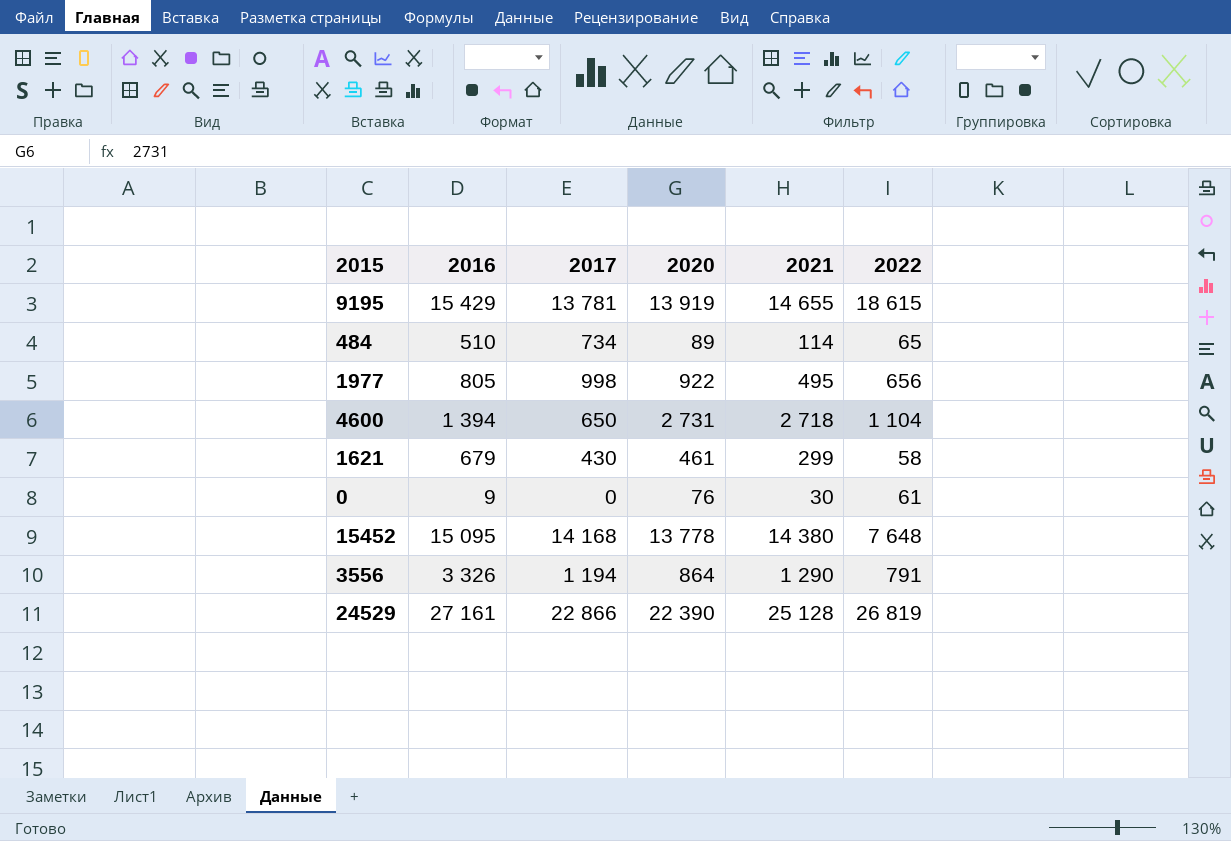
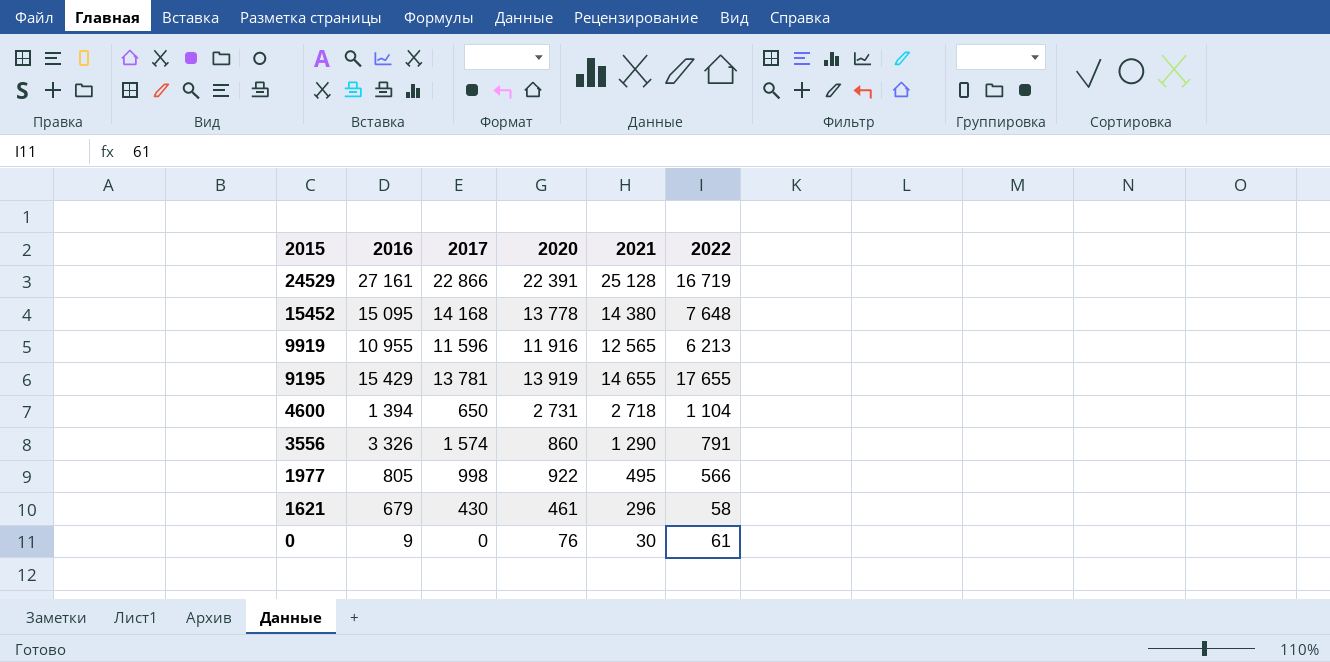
row order: none -> 2015 descending
row 484: 510 | 734 | 89 | 114 | 65 -> none
24529 | 2020: 22 390 -> 22 391
24529 | 2022: 26 819 -> 16 719
row 9919: none -> 10 955 | 11 596 | 11 916 | 12 565 | 6 213
9195 | 2022: 18 615 -> 17 655
3556 | 2017: 1 194 -> 1 574
3556 | 2020: 864 -> 860
1977 | 2022: 656 -> 566
1621 | 2021: 299 -> 296

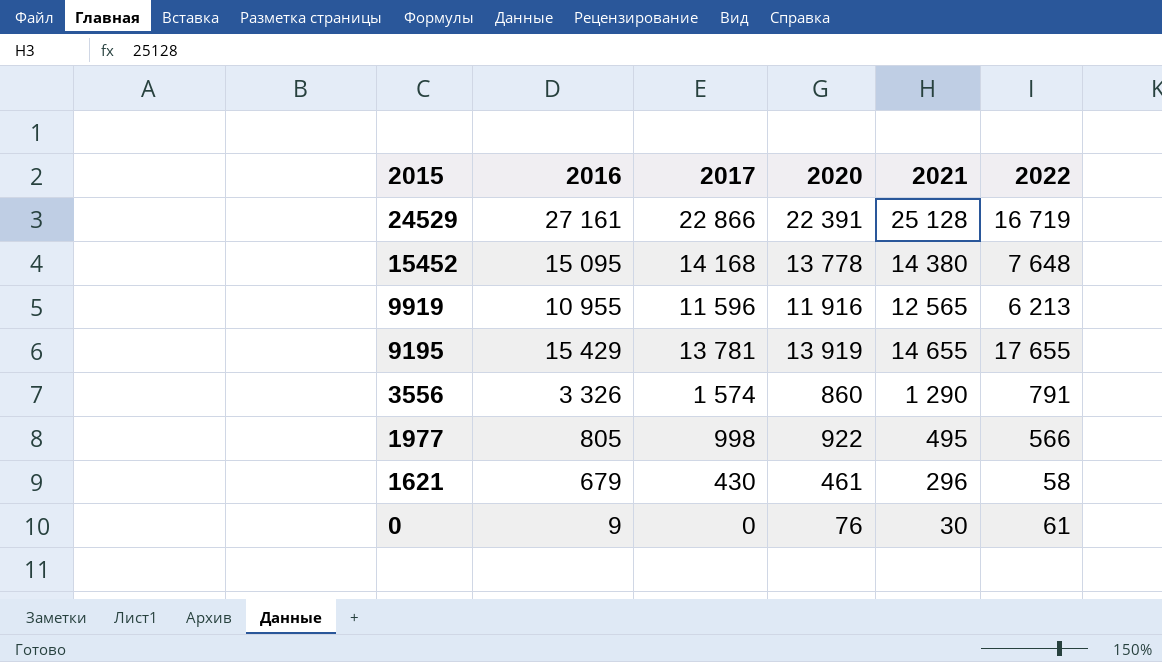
row 4600: 1 394 | 650 | 2 731 | 2 718 | 1 104 -> none

